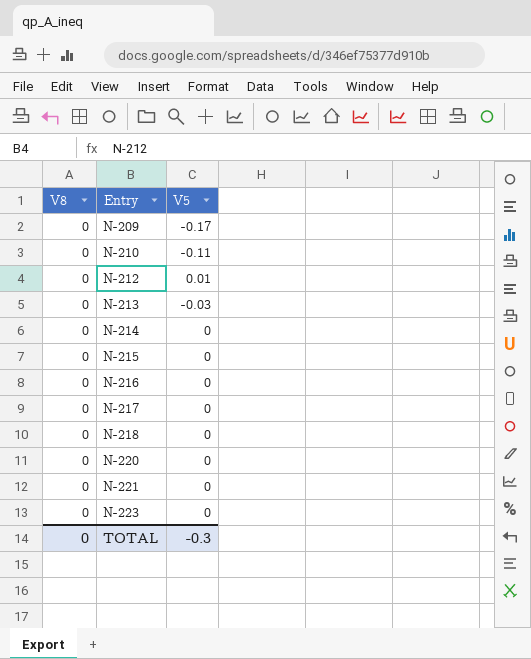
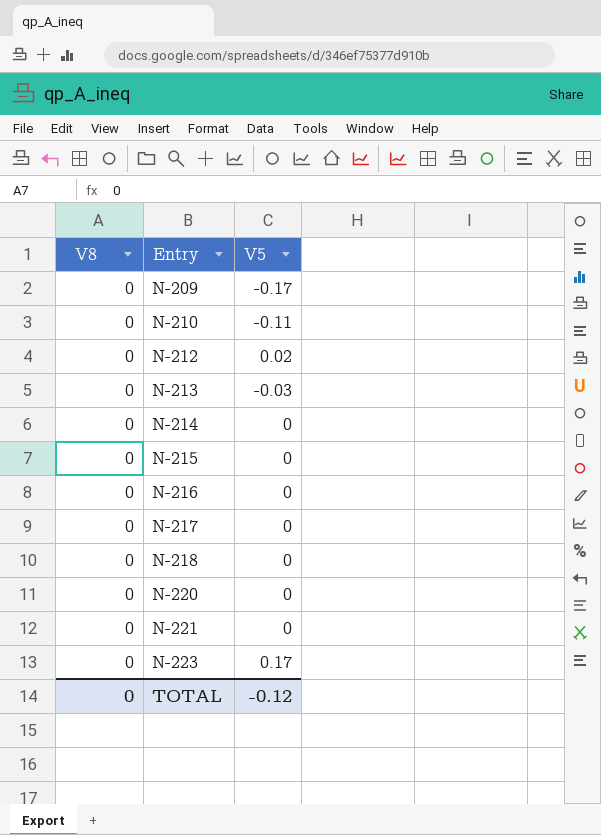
N-212 | V5: 0.01 -> 0.02
N-223 | V5: 0 -> 0.17
TOTAL | V5: -0.3 -> -0.12

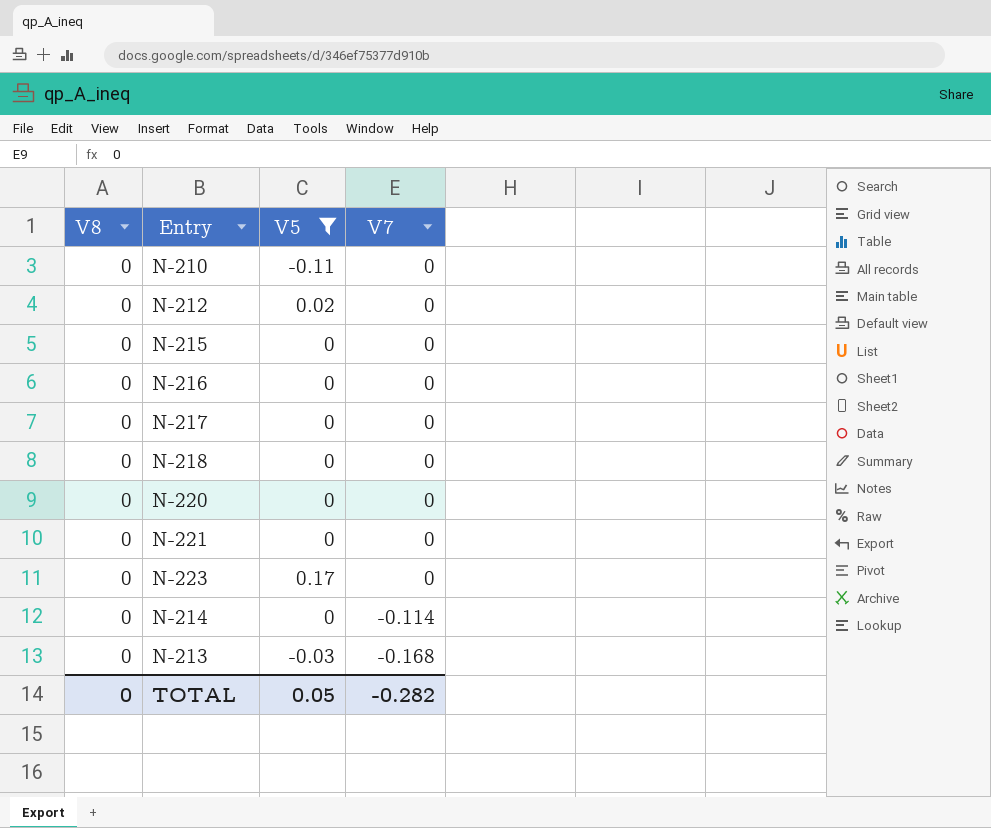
filter: none -> V5 != -0.17
row order: Entry ascending -> V7 descending
column V7 | position: none -> 4
TOTAL | V5: -0.12 -> 0.05

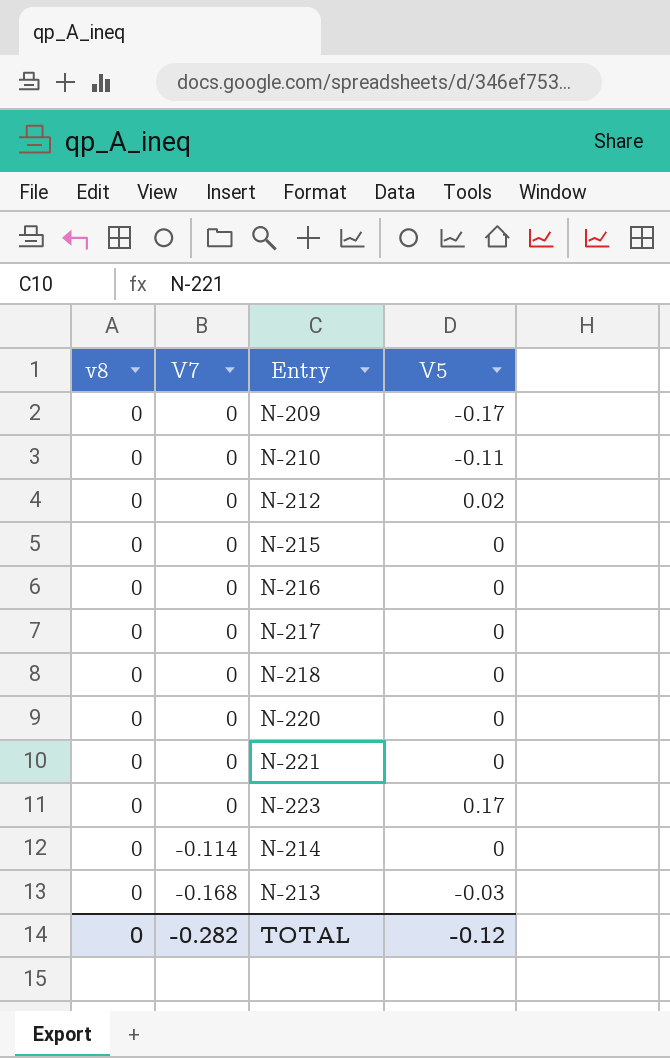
filter: V5 != -0.17 -> none
column name: V8 -> v8
column V7 | position: 4 -> 2
TOTAL | V5: 0.05 -> -0.12

